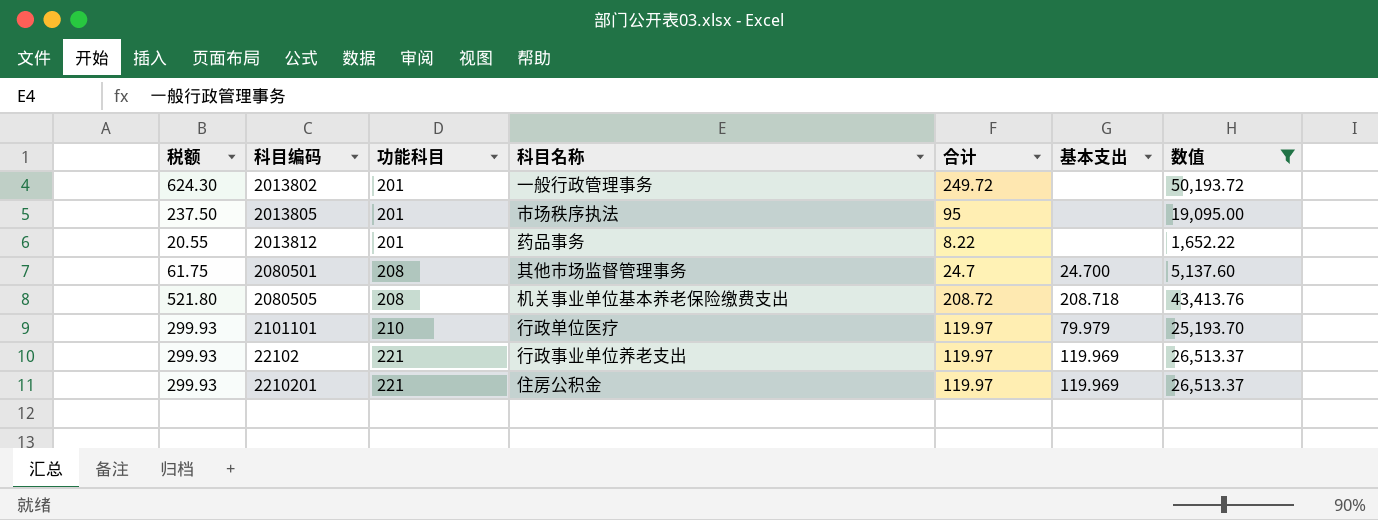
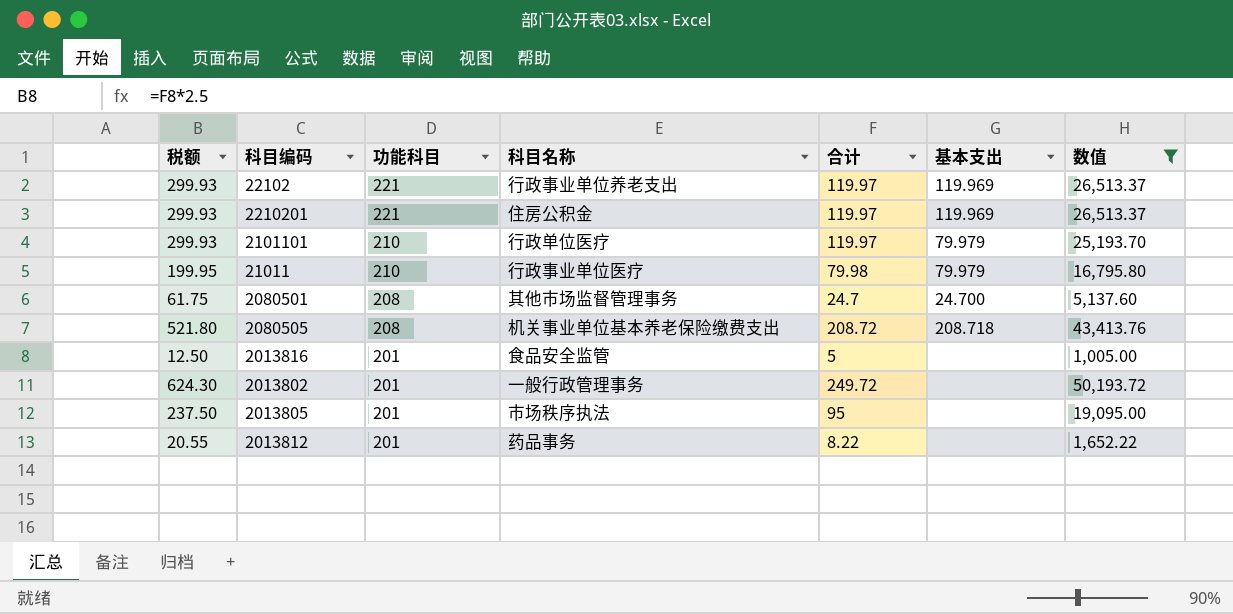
row order: 功能科目 ascending -> 功能科目 descending
row 21011: none -> 199.95 | 210 | 行政事业单位医疗 | 79.98 | 79.979 | 16,795.80
row 2013816: none -> 12.50 | 201 | 食品安全监管 | 5 | none | 1,005.00

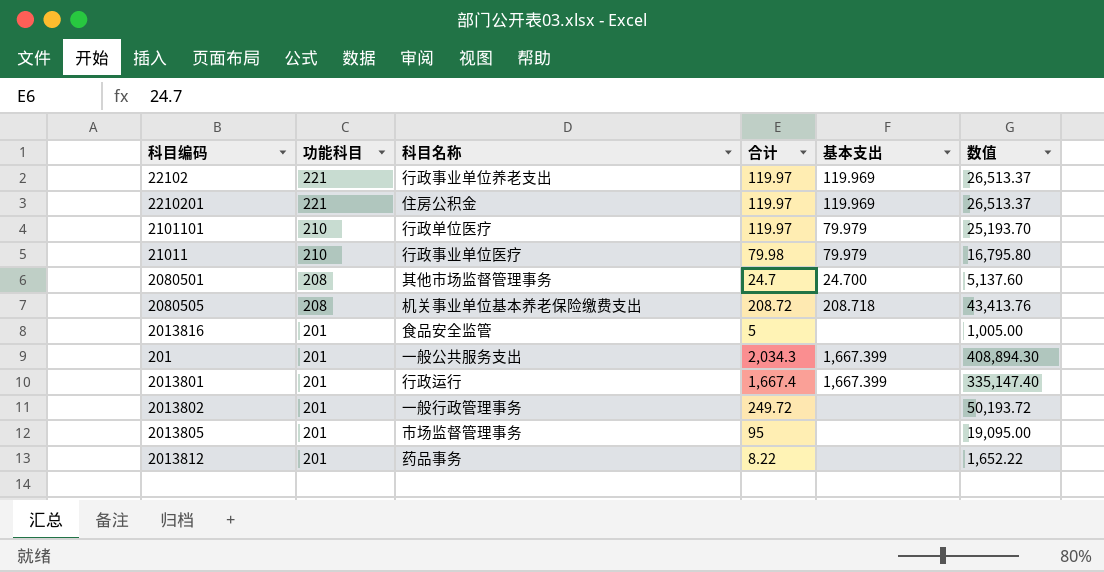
filter: 数值 <= 50,193.72 -> none
column 税额 | formula: [合计] * 2.5 -> none
2013805 | 科目名称: 市场秩序执法 -> 市场监督管理事务

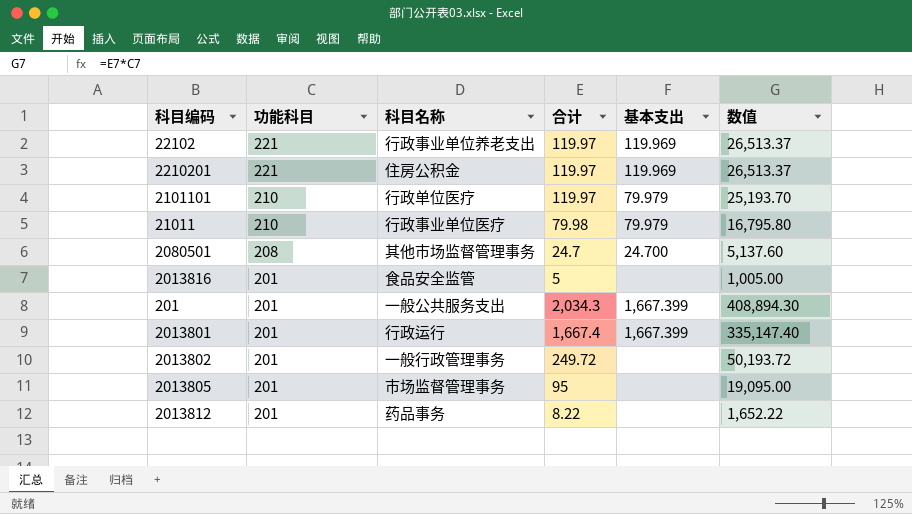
row 2080505: 208 | 机关事业单位基本养老保险缴费支出 | 208.72 | 208.718 | 43,413.76 -> none

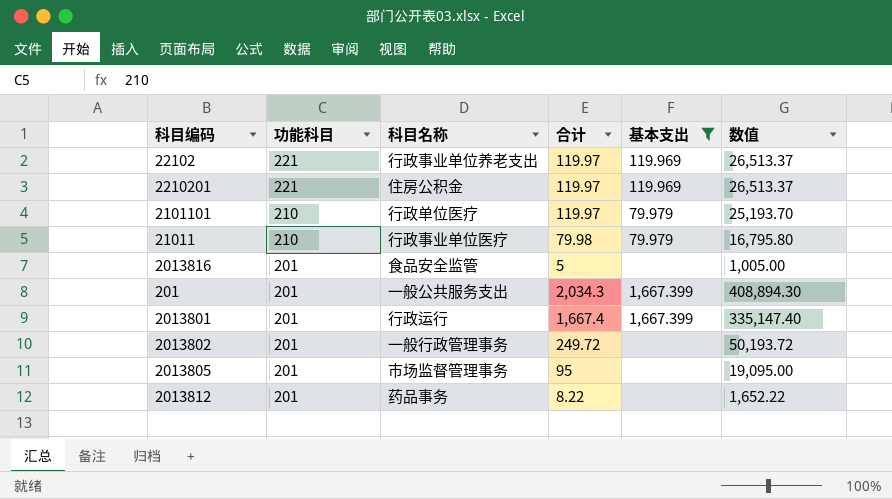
filter: none -> 基本支出 != 24.700

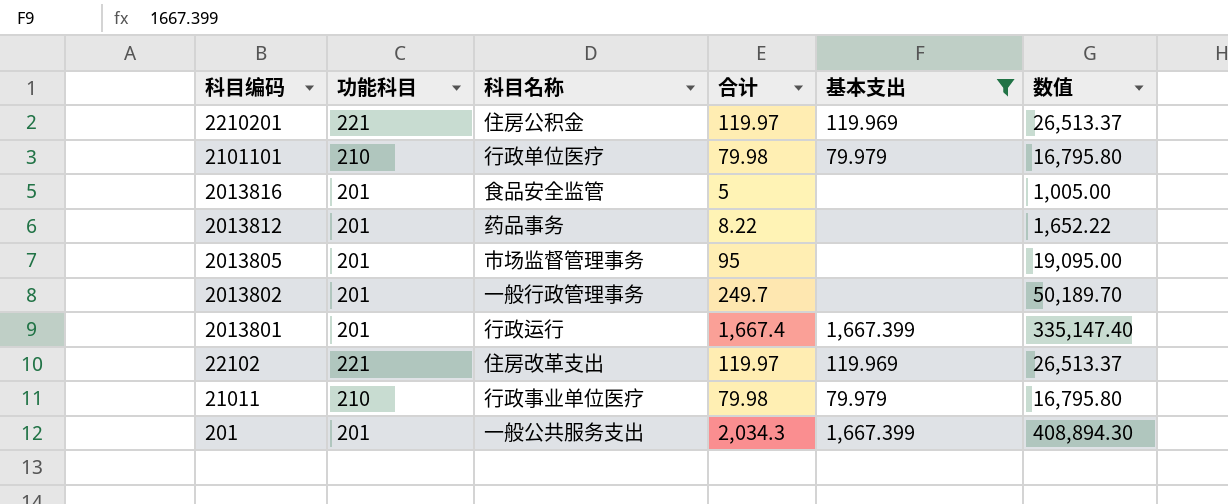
row order: 功能科目 descending -> 科目编码 descending
2101101 | 合计: 119.97 -> 79.98
2101101 | 数值: 25,193.70 -> 16,795.80
2013802 | 合计: 249.72 -> 249.7
2013802 | 数值: 50,193.72 -> 50,189.70
22102 | 科目名称: 行政事业单位养老支出 -> 住房改革支出

